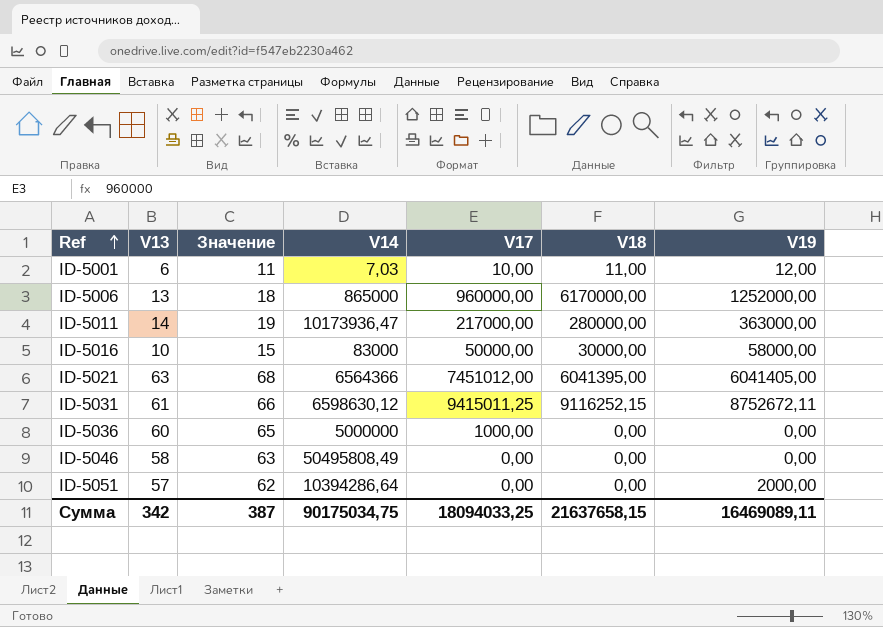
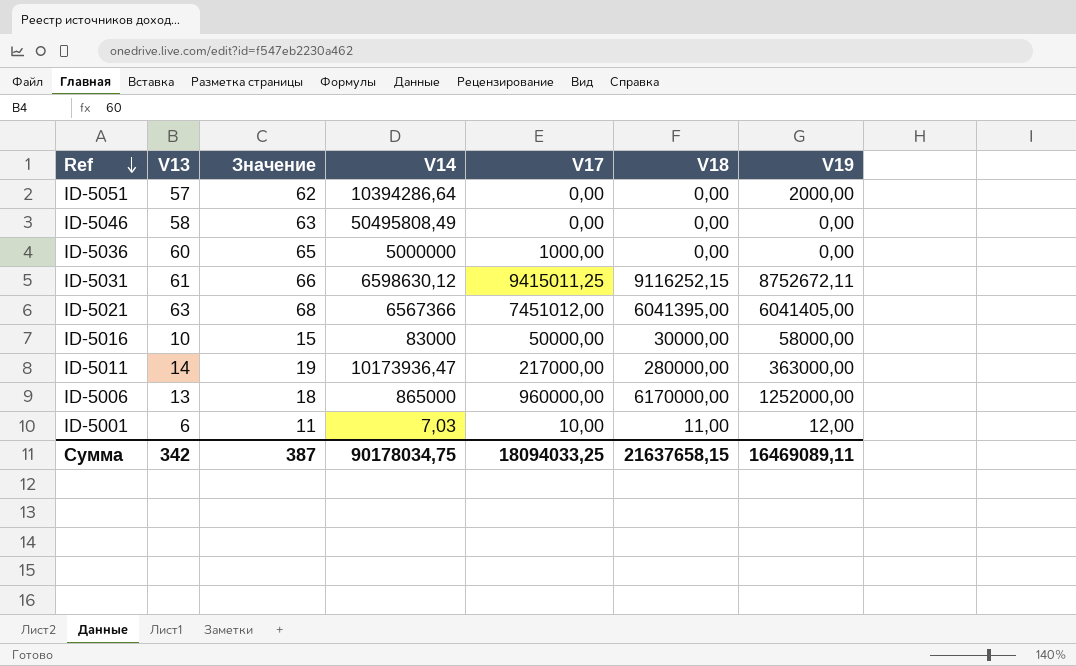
row order: Ref ascending -> Ref descending
ID-5021 | V14: 6564366 -> 6567366
Сумма | V14: 90175034,75 -> 90178034,75

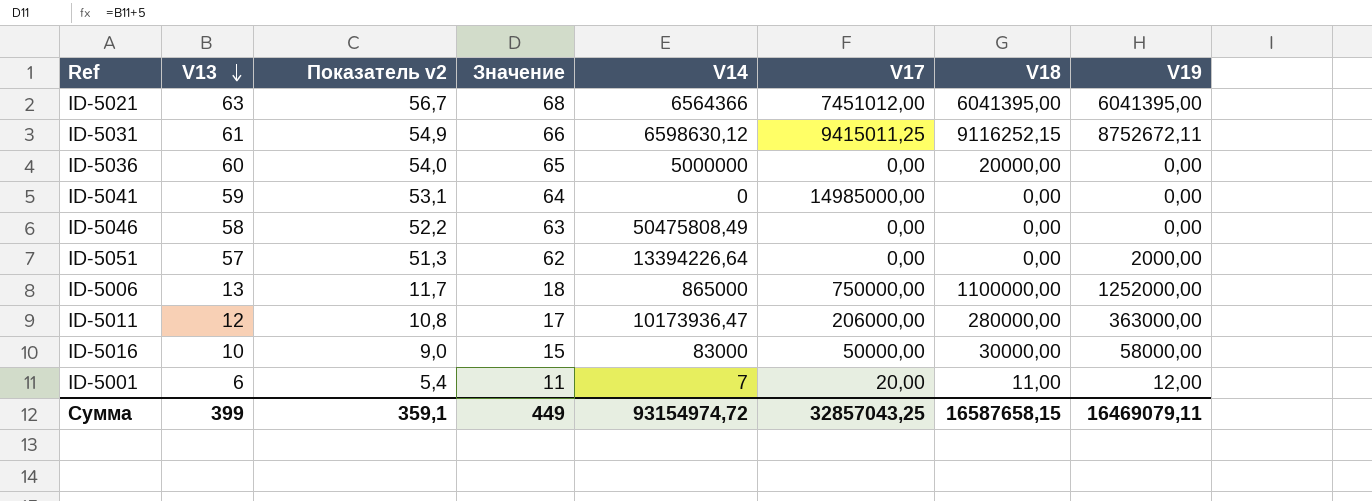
row order: Ref descending -> V13 descending
column Показатель v2 | formula: none -> [V13] * 0,9
ID-5021 | V14: 6567366 -> 6564366
ID-5021 | V19: 6041405,00 -> 6041395,00
ID-5036 | V17: 1000,00 -> 0,00
ID-5036 | V18: 0,00 -> 20000,00
row ID-5041: none -> 59 | 53,1 | 64 | 0 | 14985000,00 | 0,00 | 0,00
ID-5046 | V14: 50495808,49 -> 50475808,49
ID-5051 | V14: 10394286,64 -> 13394226,64
ID-5006 | V17: 960000,00 -> 750000,00
ID-5006 | V18: 6170000,00 -> 1100000,00
ID-5011 | V13: 14 -> 12
ID-5011 | Значение: 19 -> 17
ID-5011 | V17: 217000,00 -> 206000,00
ID-5001 | V14: 7,03 -> 7
ID-5001 | V17: 10,00 -> 20,00
Сумма | V13: 342 -> 399
Сумма | Значение: 387 -> 449
Сумма | V14: 90178034,75 -> 93154974,72
Сумма | V17: 18094033,25 -> 32857043,25
Сумма | V18: 21637658,15 -> 16587658,15
Сумма | V19: 16469089,11 -> 16469079,11

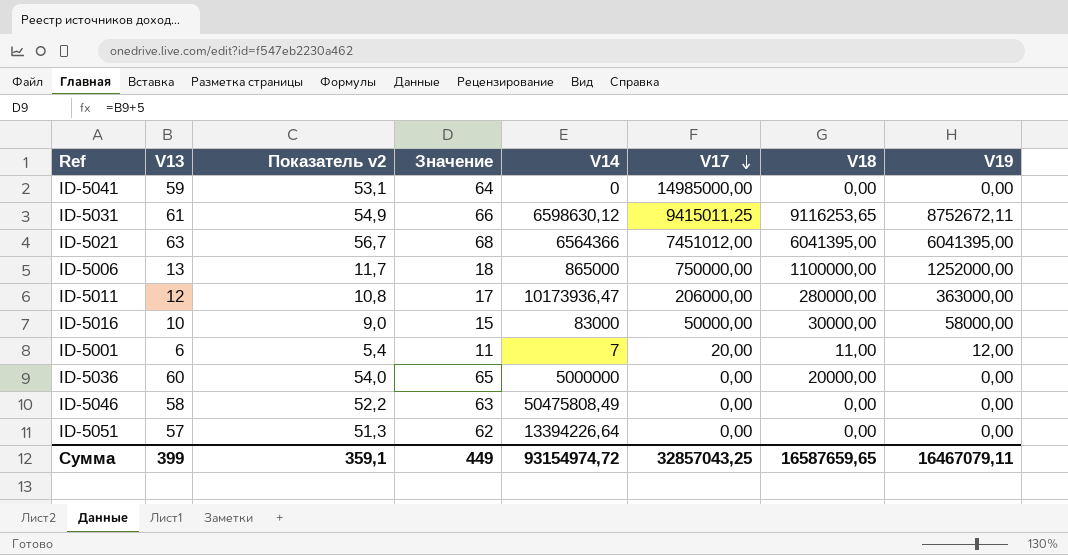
row order: V13 descending -> V17 descending
ID-5031 | V18: 9116252,15 -> 9116253,65
ID-5051 | V19: 2000,00 -> 0,00
Сумма | V18: 16587658,15 -> 16587659,65
Сумма | V19: 16469079,11 -> 16467079,11

